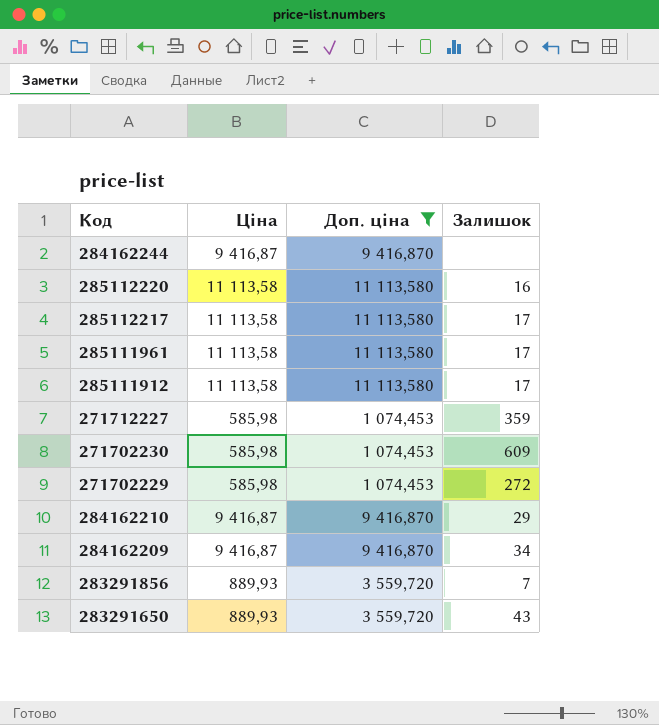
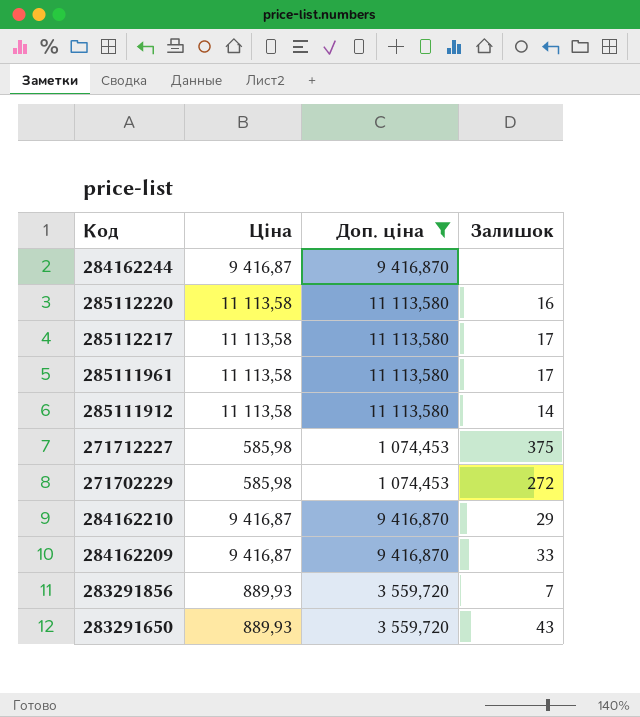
row 271702230: 585,98 | 1 074,453 | 609 -> none
285111912 | Залишок: 17 -> 14
271712227 | Залишок: 359 -> 375
284162209 | Залишок: 34 -> 33

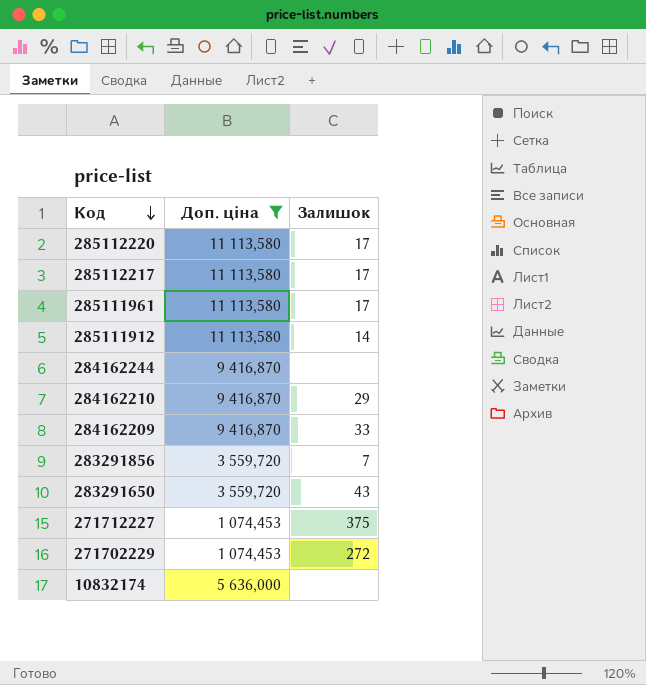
row order: none -> Код descending
column Ціна | position: 2 -> none
285112220 | Залишок: 16 -> 17
row 10832174: none -> 5 636,000 | none

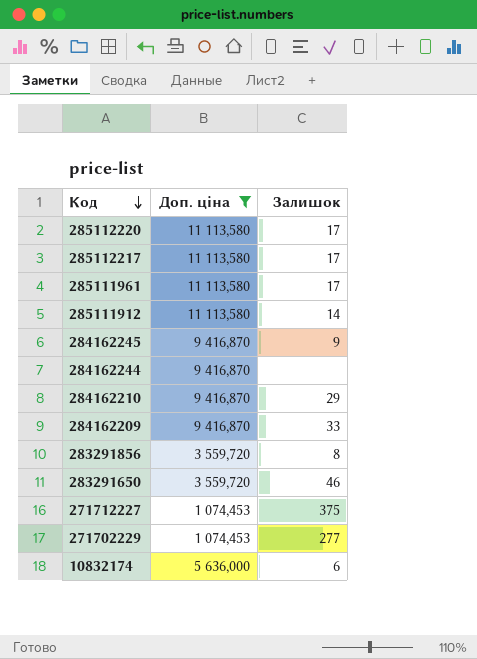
row 284162245: none -> 9 416,870 | 9
283291856 | Залишок: 7 -> 8
283291650 | Залишок: 43 -> 46
271702229 | Залишок: 272 -> 277
10832174 | Залишок: none -> 6

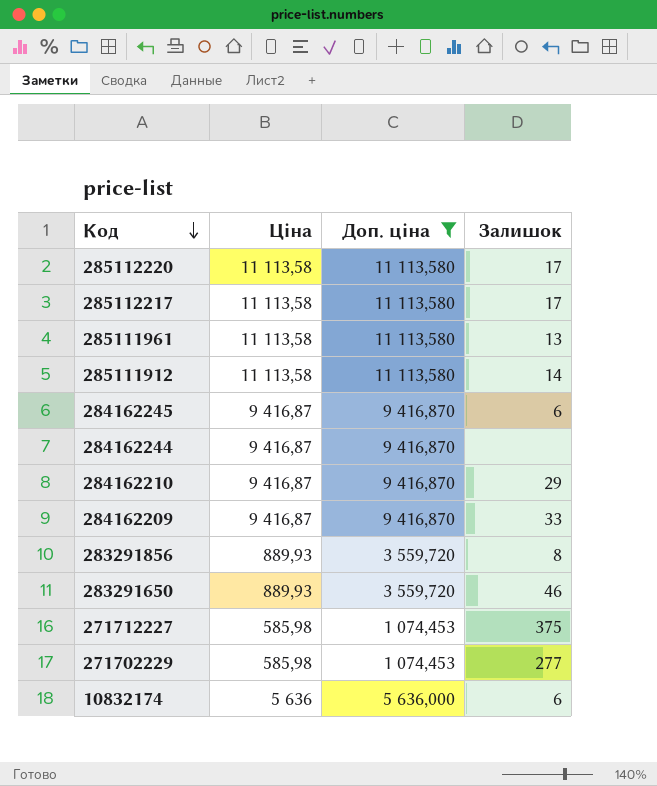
column Ціна | position: none -> 2
285111961 | Залишок: 17 -> 13
284162245 | Залишок: 9 -> 6

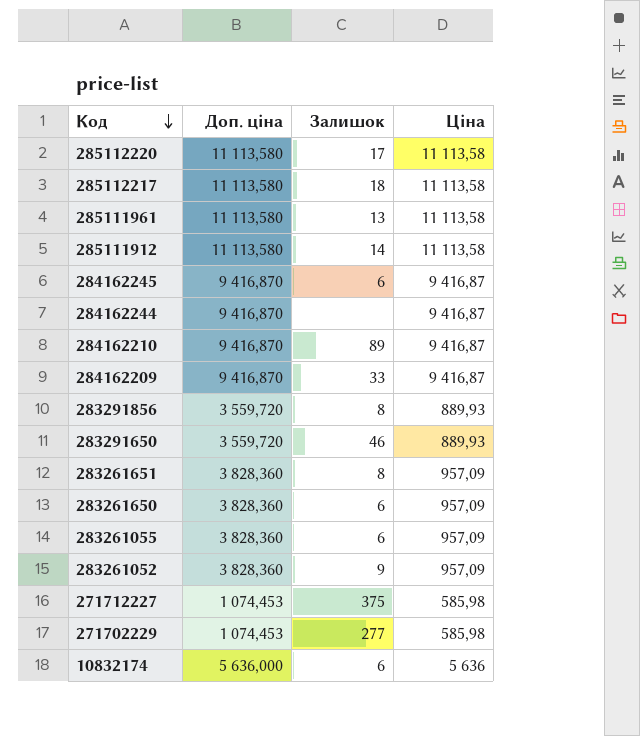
filter: Доп. ціна != 3 828,360 -> none
column Ціна | position: 2 -> 4
285112217 | Залишок: 17 -> 18
284162210 | Залишок: 29 -> 89

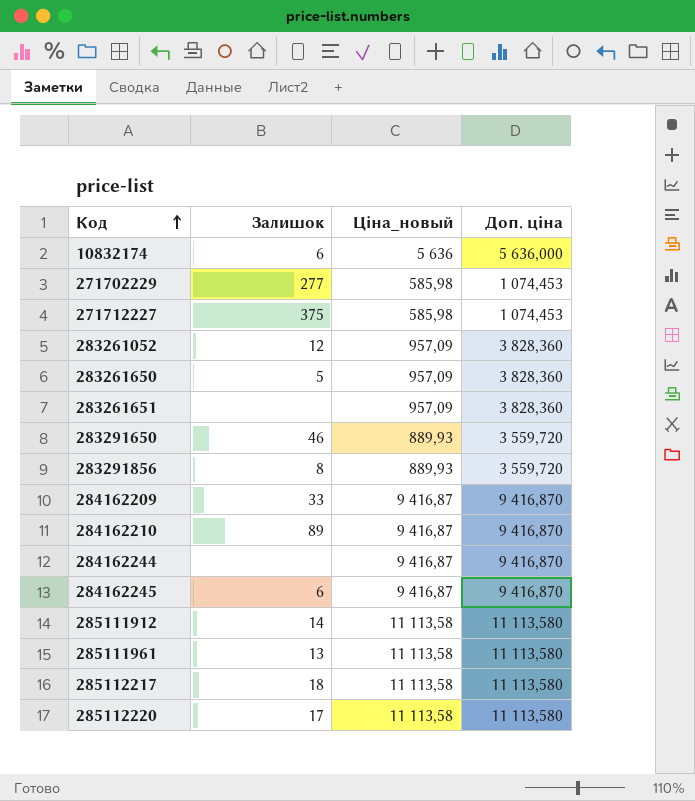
row order: Код descending -> Код ascending
column name: Ціна -> Ціна_новый
column Доп. ціна | position: 2 -> 4
row 283261055: 3 828,360 | 6 | 957,09 -> none
283261052 | Залишок: 9 -> 12
283261650 | Залишок: 6 -> 5
283261651 | Залишок: 8 -> none

